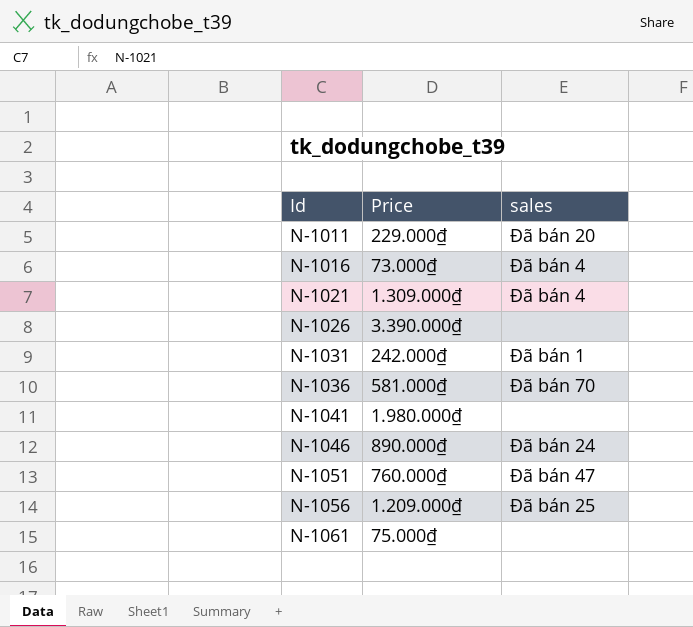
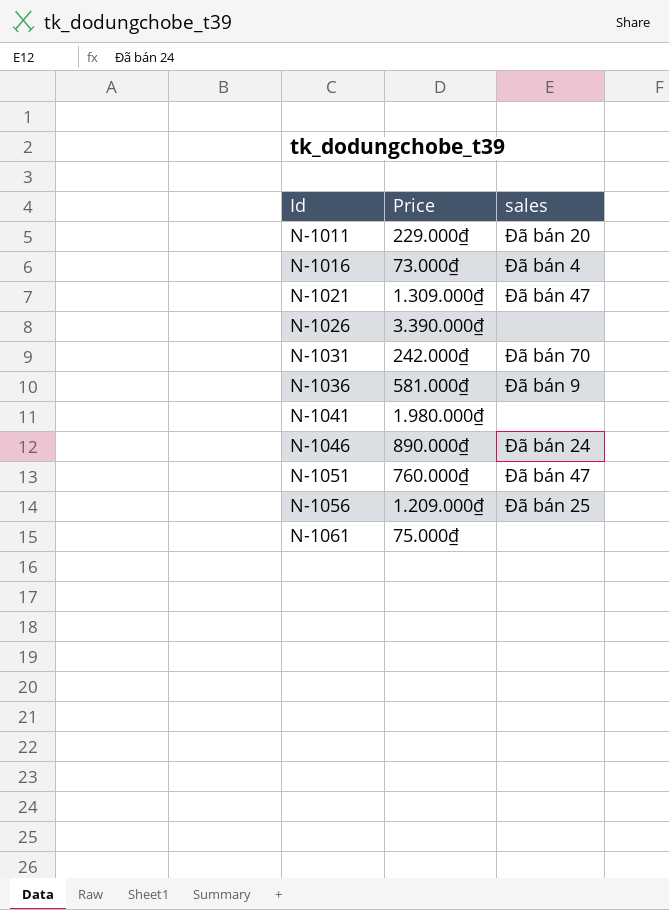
N-1021 | sales: Đã bán 4 -> Đã bán 47
N-1031 | sales: Đã bán 1 -> Đã bán 70
N-1036 | sales: Đã bán 70 -> Đã bán 9

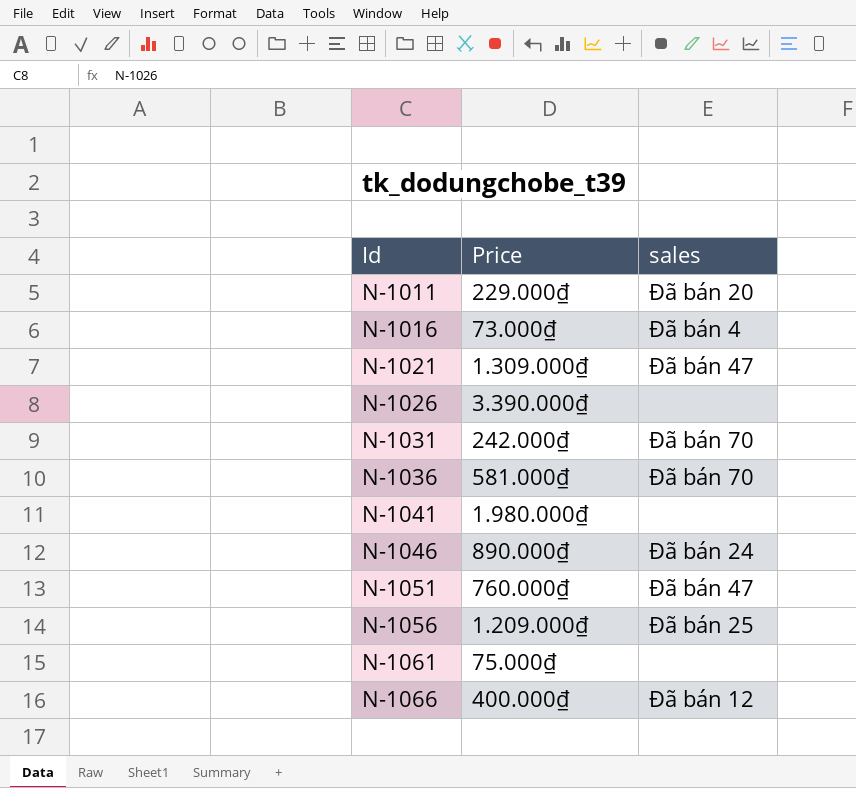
N-1036 | sales: Đã bán 9 -> Đã bán 70
row N-1066: none -> 400.000₫ | Đã bán 12

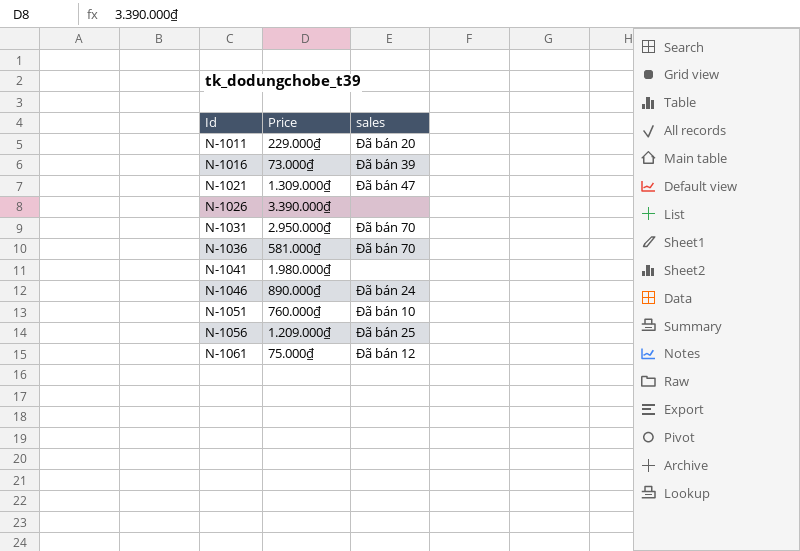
row N-1066: 400.000₫ | Đã bán 12 -> none
N-1016 | sales: Đã bán 4 -> Đã bán 39
N-1031 | Price: 242.000₫ -> 2.950.000₫
N-1051 | sales: Đã bán 47 -> Đã bán 10
N-1061 | sales: none -> Đã bán 12

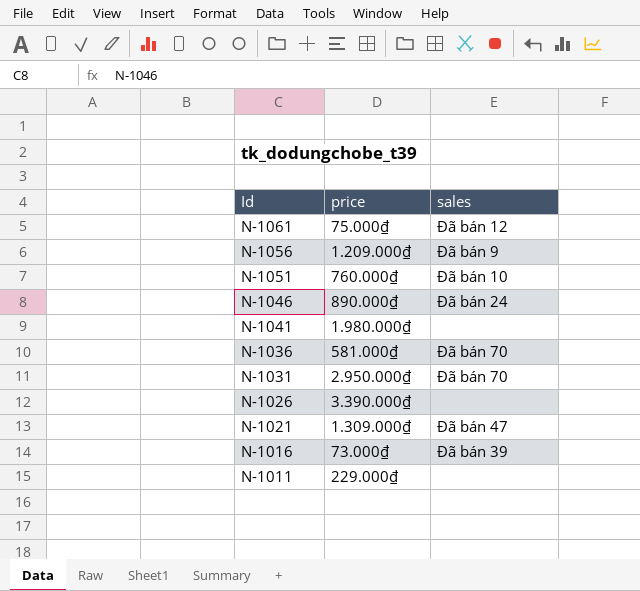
row order: Id ascending -> Id descending
column name: Price -> price
N-1056 | sales: Đã bán 25 -> Đã bán 9
N-1011 | sales: Đã bán 20 -> none

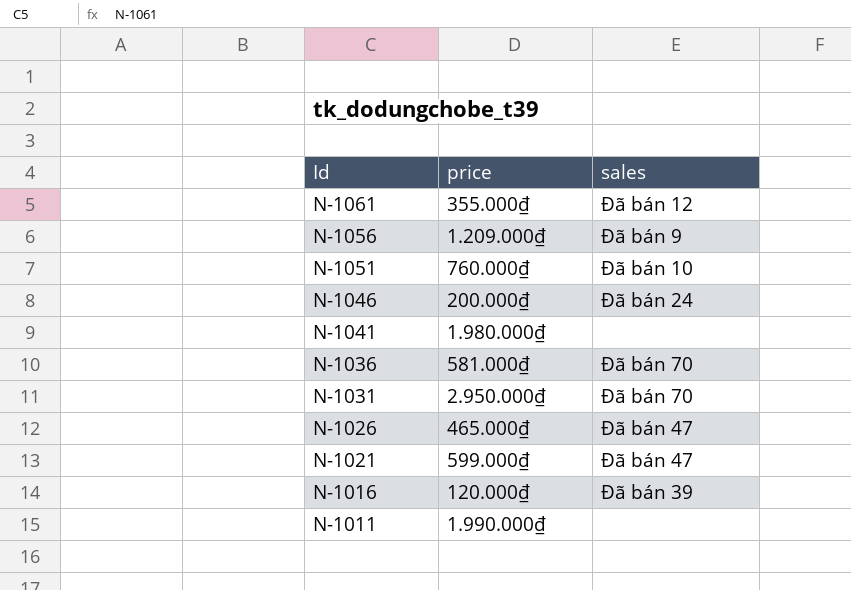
N-1061 | price: 75.000₫ -> 355.000₫
N-1046 | price: 890.000₫ -> 200.000₫
N-1026 | price: 3.390.000₫ -> 465.000₫
N-1026 | sales: none -> Đã bán 47
N-1021 | price: 1.309.000₫ -> 599.000₫
N-1016 | price: 73.000₫ -> 120.000₫
N-1011 | price: 229.000₫ -> 1.990.000₫

